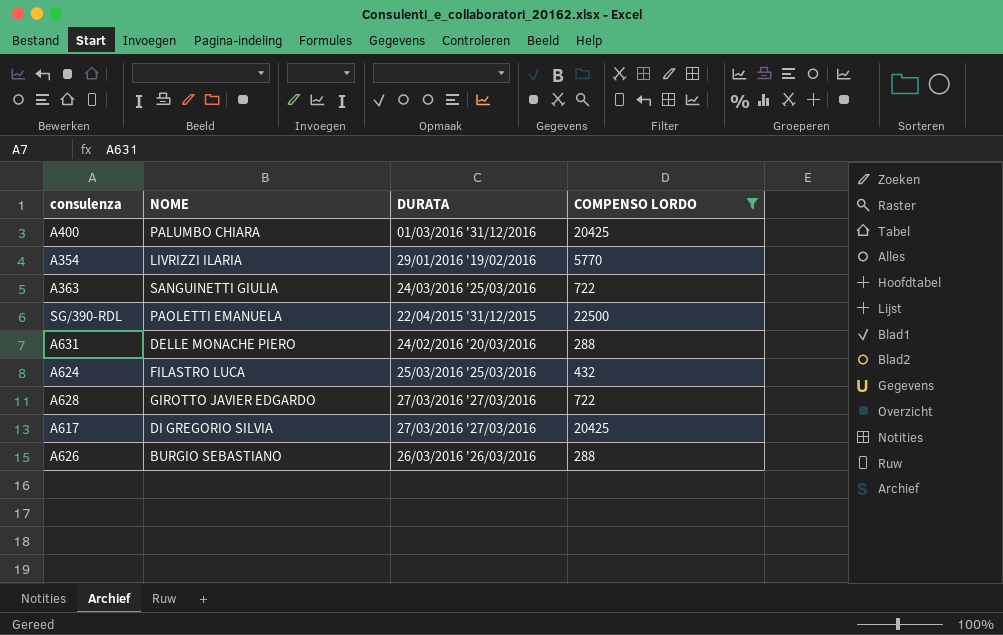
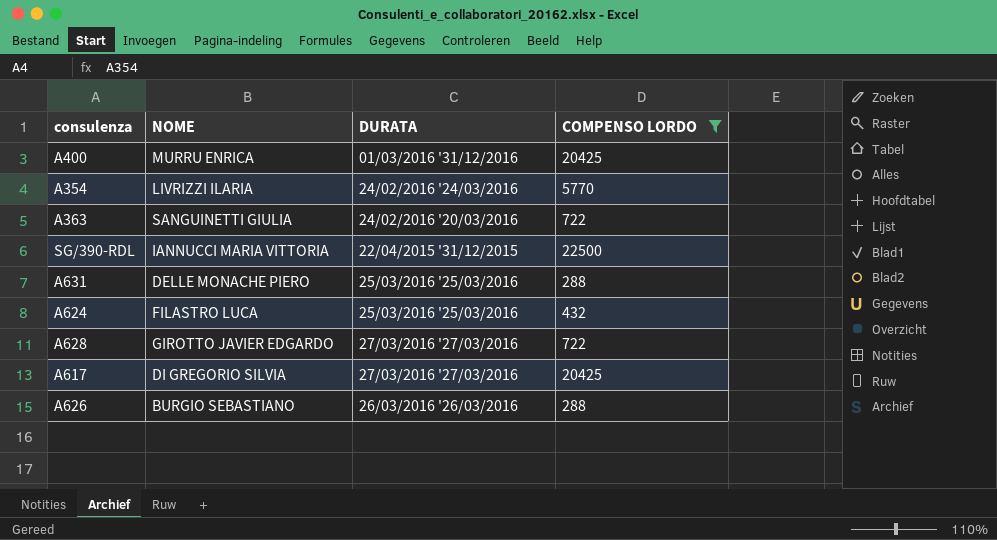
A400 | NOME: PALUMBO CHIARA -> MURRU ENRICA
A354 | DURATA: 29/01/2016 '19/02/2016 -> 24/02/2016 '24/03/2016
A363 | DURATA: 24/03/2016 '25/03/2016 -> 24/02/2016 '20/03/2016
SG/390-RDL | NOME: PAOLETTI EMANUELA -> IANNUCCI MARIA VITTORIA
A631 | DURATA: 24/02/2016 '20/03/2016 -> 25/03/2016 '25/03/2016

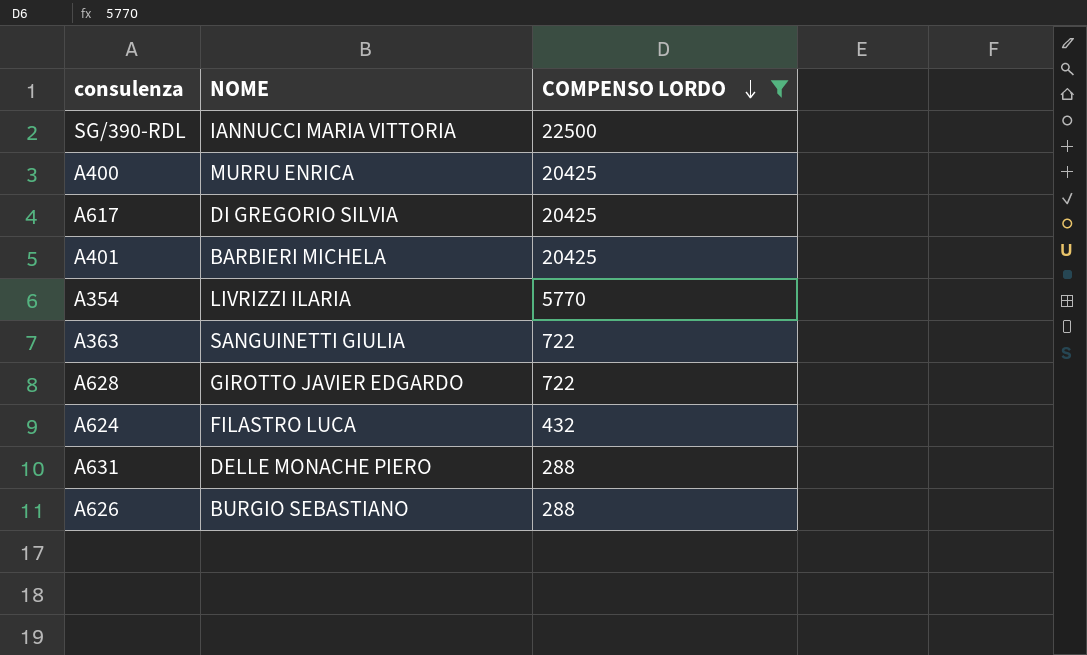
row order: none -> COMPENSO LORDO descending
column DURATA | position: 3 -> none
row A401: none -> BARBIERI MICHELA | 20425

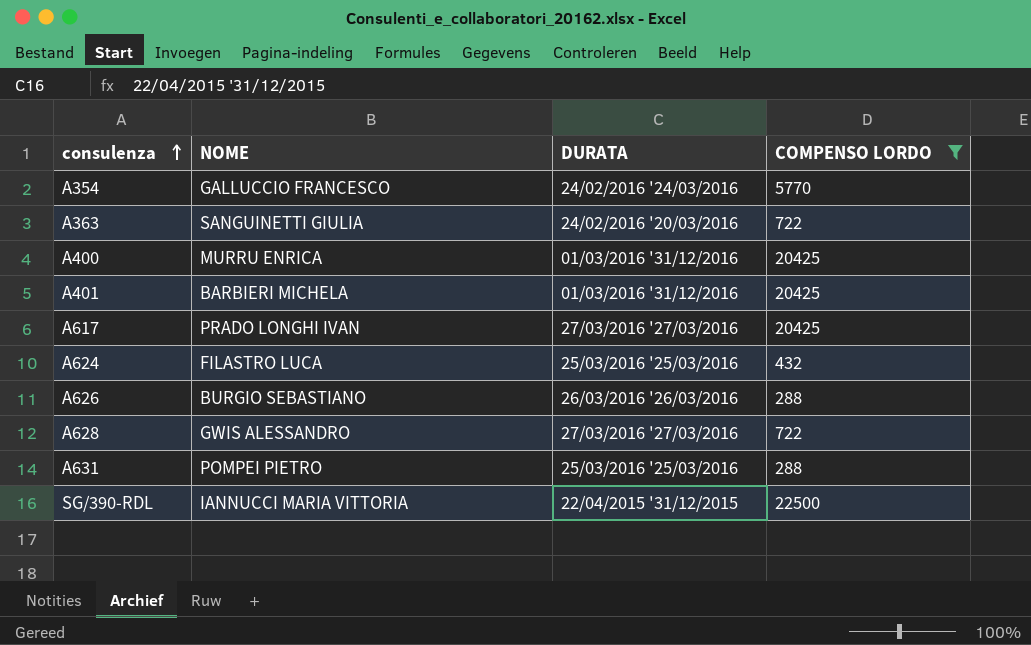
row order: COMPENSO LORDO descending -> consulenza ascending
column DURATA | position: none -> 3
A354 | NOME: LIVRIZZI ILARIA -> GALLUCCIO FRANCESCO
A617 | NOME: DI GREGORIO SILVIA -> PRADO LONGHI IVAN
A628 | NOME: GIROTTO JAVIER EDGARDO -> GWIS ALESSANDRO
A631 | NOME: DELLE MONACHE PIERO -> POMPEI PIETRO

